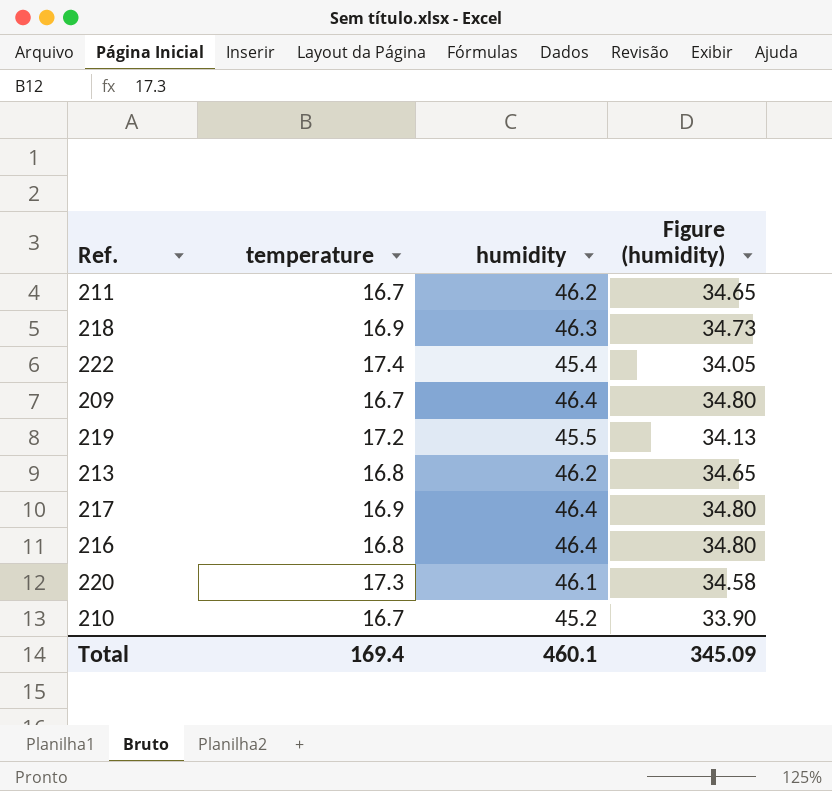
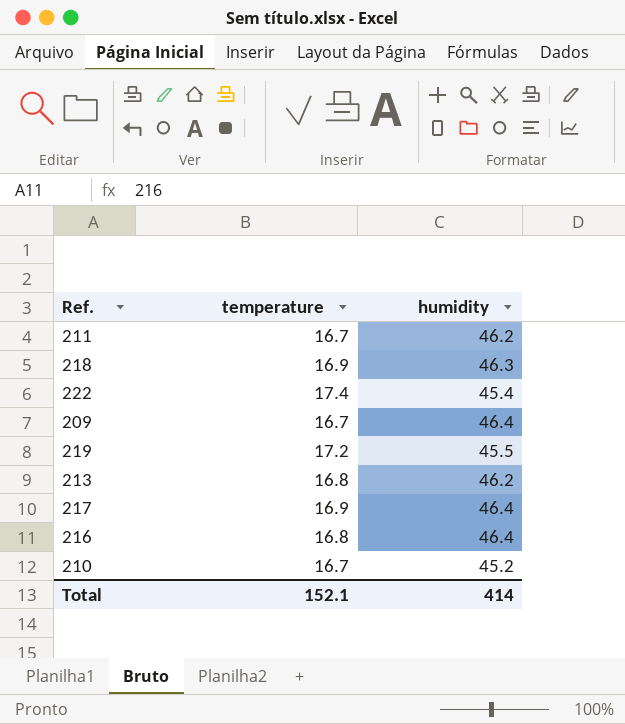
column Figure (humidity) | formula: [humidity] * 0.75 -> none
row 220: 17.3 | 46.1 | 34.58 -> none
Total | temperature: 169.4 -> 152.1
Total | humidity: 460.1 -> 414

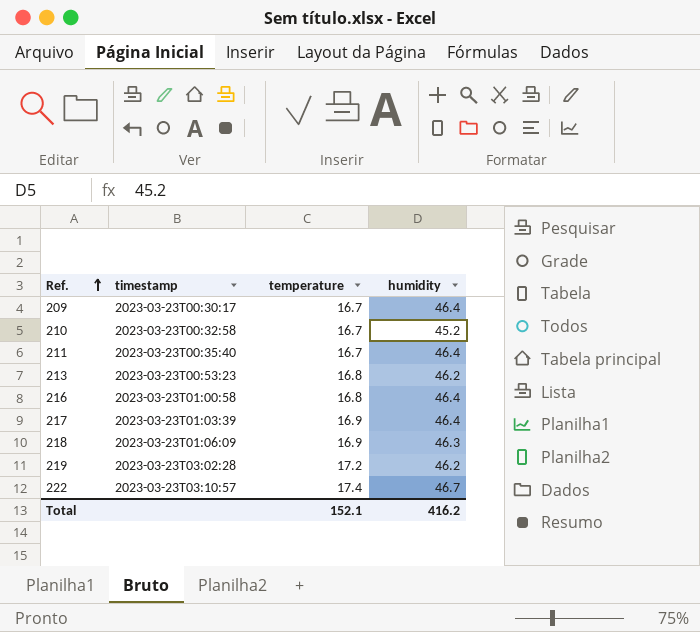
row order: none -> Ref. ascending
column timestamp | position: none -> 2
211 | humidity: 46.2 -> 46.4
219 | humidity: 45.5 -> 46.2
222 | humidity: 45.4 -> 46.7
Total | humidity: 414 -> 416.2

